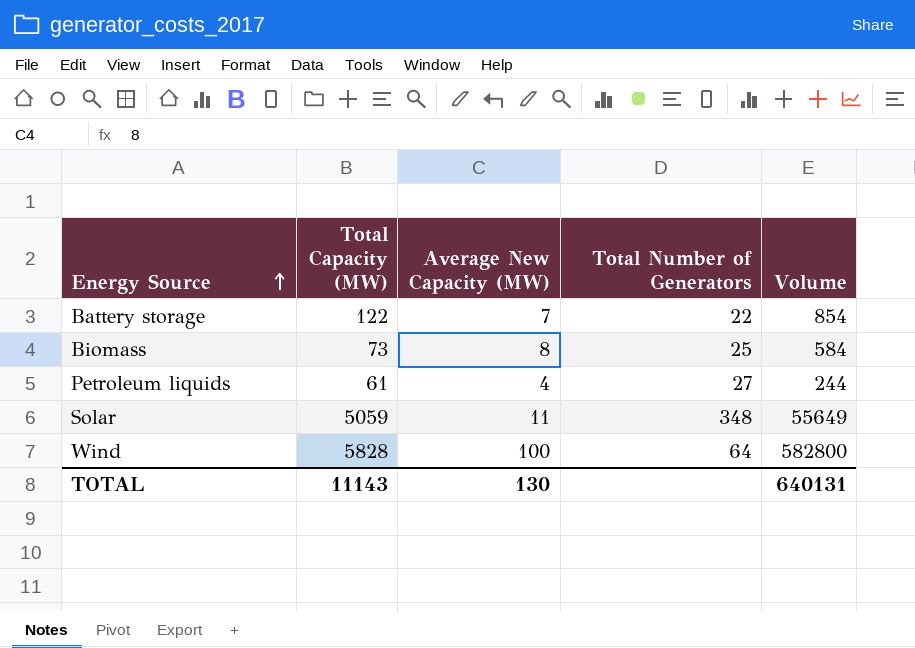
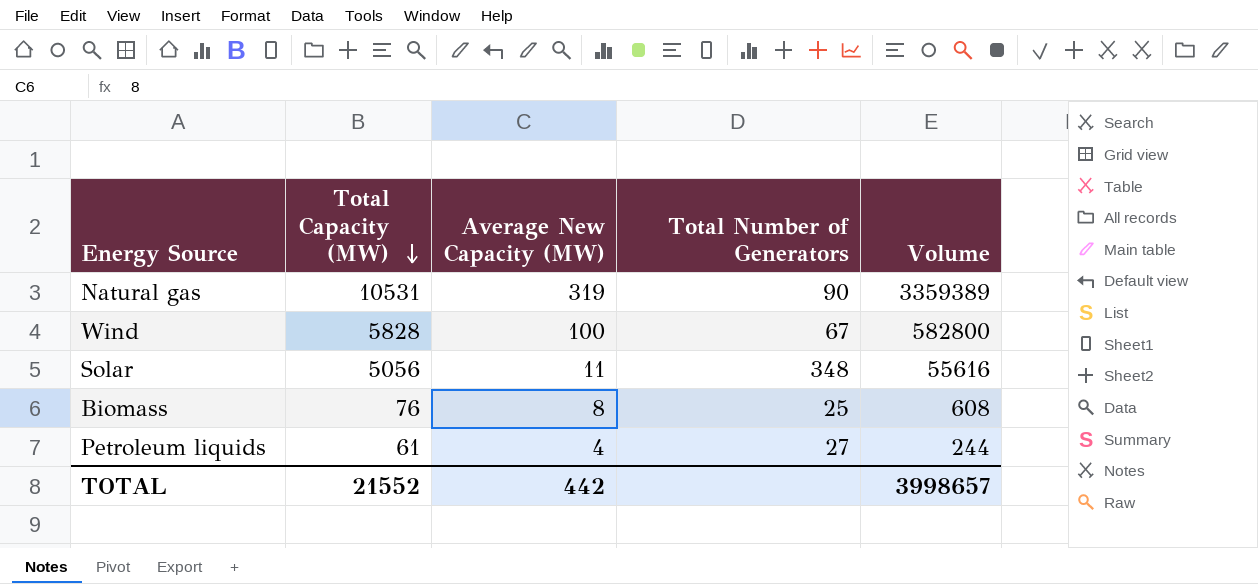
row order: Energy Source ascending -> Total Capacity (MW) descending
row Battery storage: 122 | 7 | 22 | 854 -> none
row Natural gas: none -> 10531 | 319 | 90 | 3359389
Wind | Total Number of Generators: 64 -> 67
Solar | Total Capacity (MW): 5059 -> 5056
Solar | Volume: 55649 -> 55616
Biomass | Total Capacity (MW): 73 -> 76
Biomass | Volume: 584 -> 608
TOTAL | Total Capacity (MW): 11143 -> 21552
TOTAL | Average New Capacity (MW): 130 -> 442
TOTAL | Volume: 640131 -> 3998657

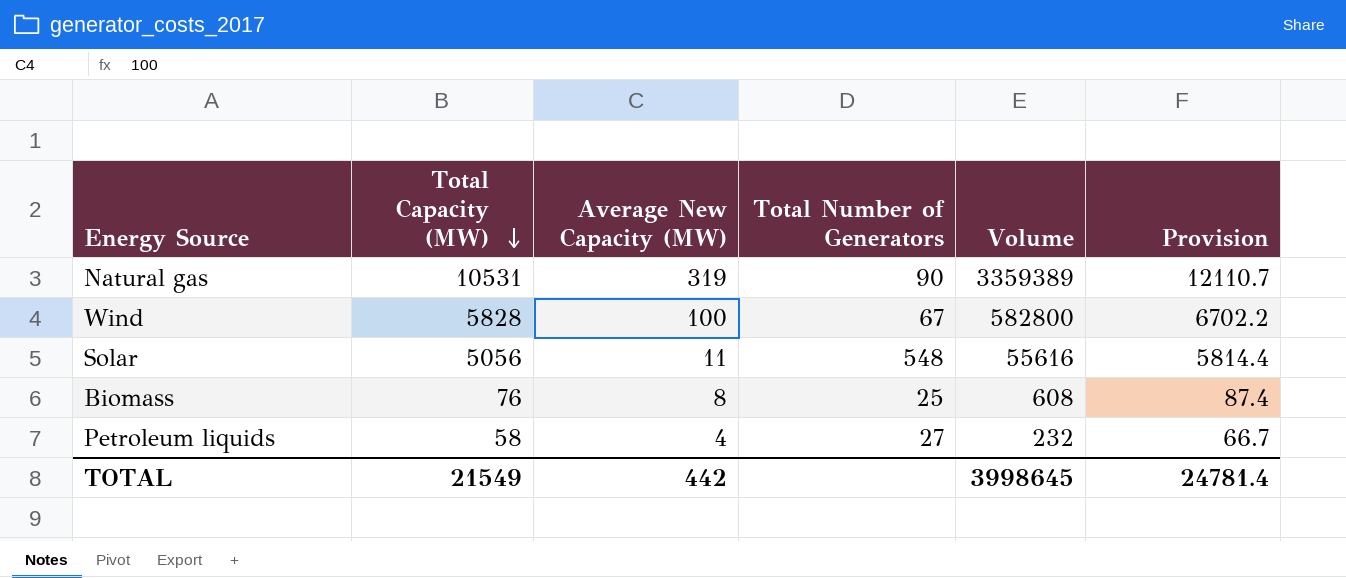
column Provision | formula: none -> [Total Capacity (MW)] * 1.15
Solar | Total Number of Generators: 348 -> 548
Petroleum liquids | Total Capacity (MW): 61 -> 58
Petroleum liquids | Volume: 244 -> 232
TOTAL | Total Capacity (MW): 21552 -> 21549
TOTAL | Volume: 3998657 -> 3998645

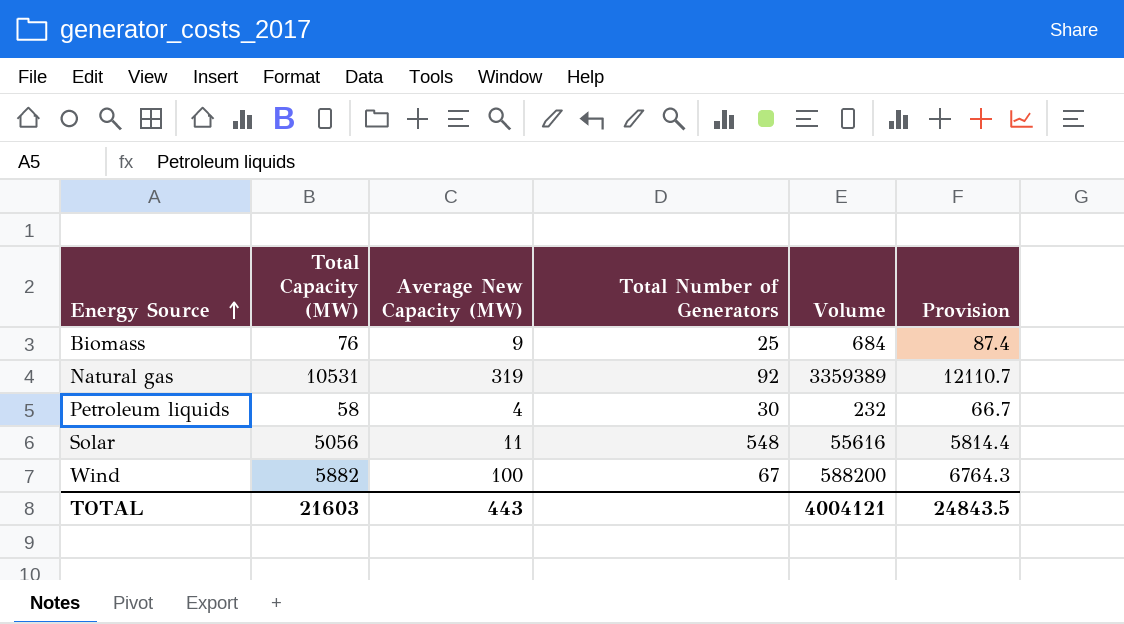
row order: Total Capacity (MW) descending -> Energy Source ascending
Biomass | Average New Capacity (MW): 8 -> 9
Biomass | Volume: 608 -> 684
Natural gas | Total Number of Generators: 90 -> 92
Petroleum liquids | Total Number of Generators: 27 -> 30
Wind | Total Capacity (MW): 5828 -> 5882
Wind | Volume: 582800 -> 588200
Wind | Provision: 6702.2 -> 6764.3
TOTAL | Total Capacity (MW): 21549 -> 21603
TOTAL | Average New Capacity (MW): 442 -> 443
TOTAL | Volume: 3998645 -> 4004121
TOTAL | Provision: 24781.4 -> 24843.5

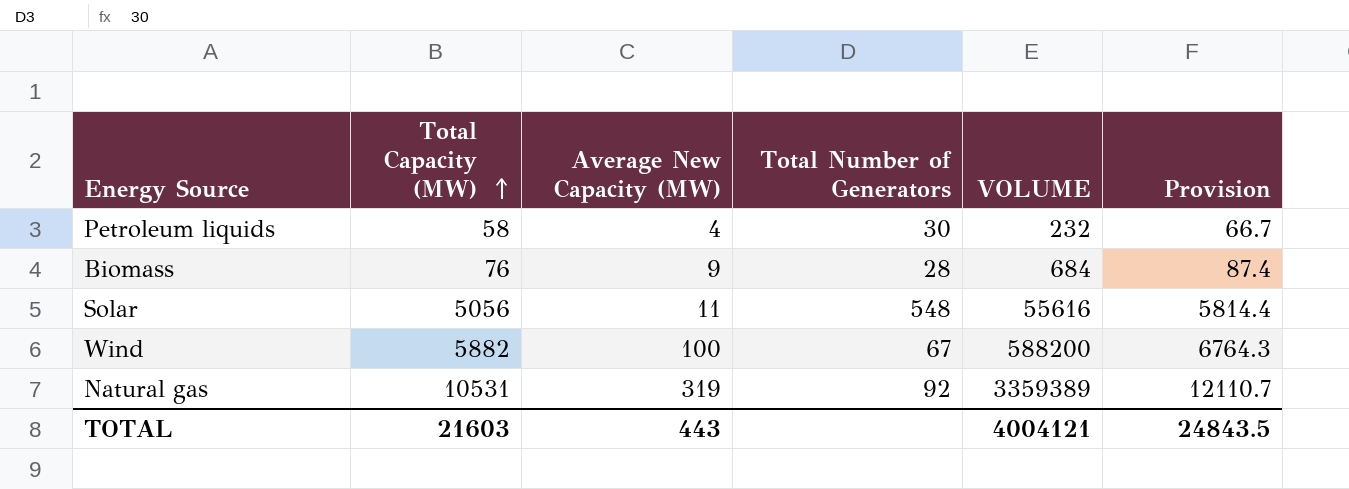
row order: Energy Source ascending -> Total Capacity (MW) ascending
column name: Volume -> VOLUME
Biomass | Total Number of Generators: 25 -> 28

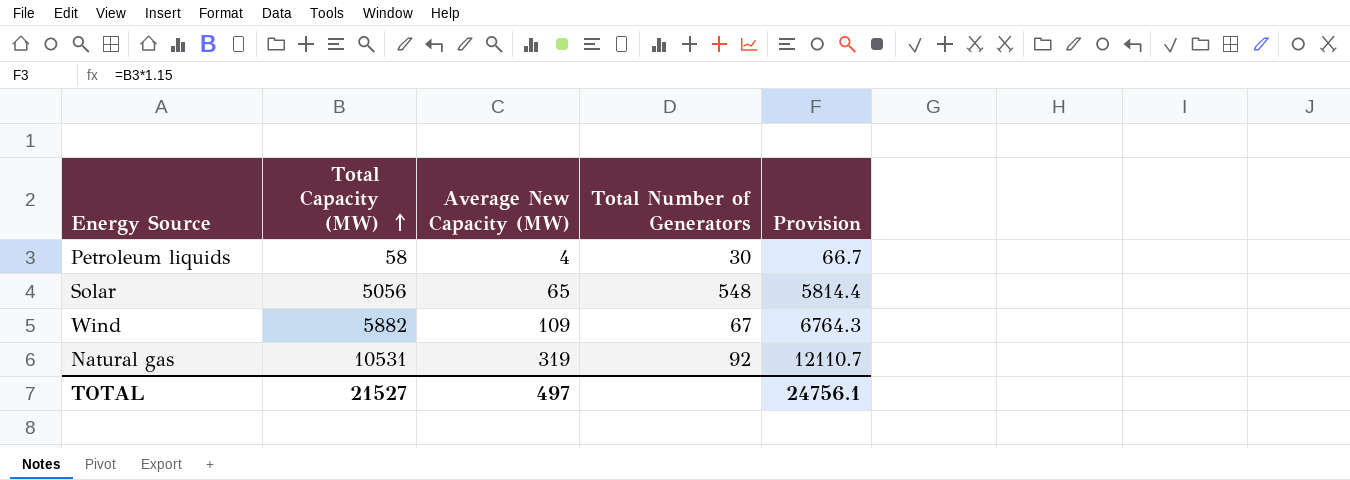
column VOLUME | formula: [Total Capacity (MW)] * [Average New Capacity (MW)] -> none
row Biomass: 76 | 9 | 28 | 684 | 87.4 -> none
Solar | Average New Capacity (MW): 11 -> 65
Wind | Average New Capacity (MW): 100 -> 109
TOTAL | Total Capacity (MW): 21603 -> 21527
TOTAL | Average New Capacity (MW): 443 -> 497
TOTAL | Provision: 24843.5 -> 24756.1

